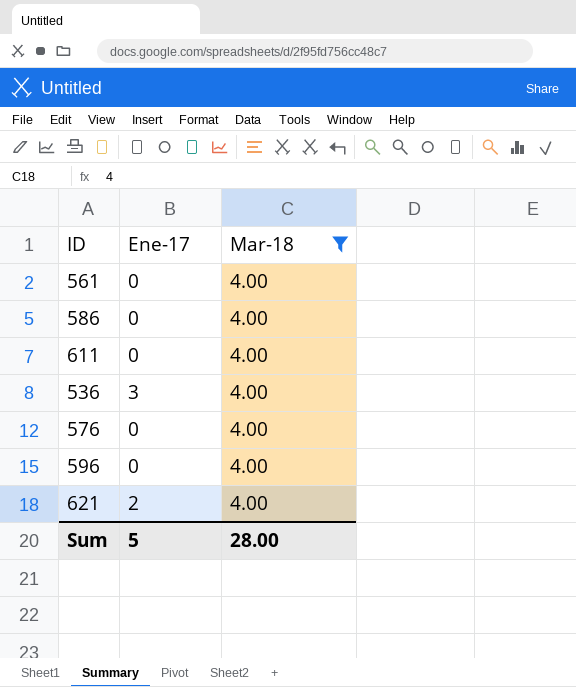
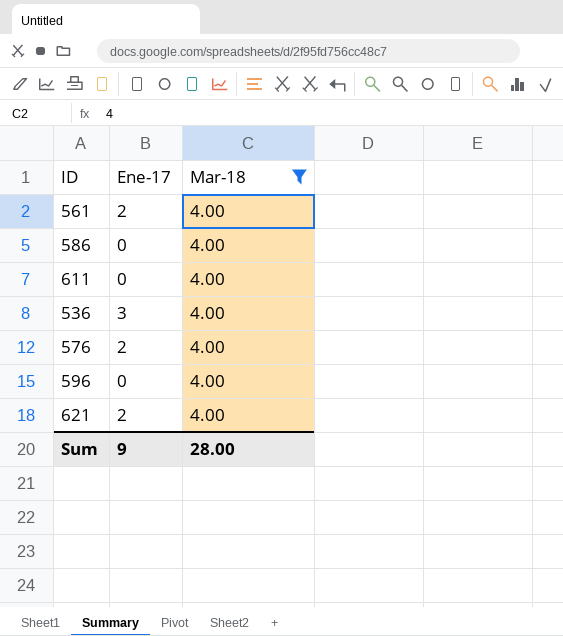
561 | Ene-17: 0 -> 2
576 | Ene-17: 0 -> 2
Sum | Ene-17: 5 -> 9

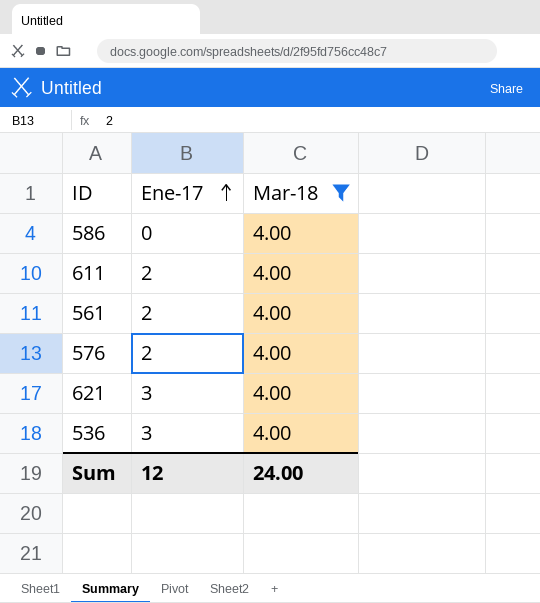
row order: none -> Ene-17 ascending
row 596: 0 | 4.00 -> none
611 | Ene-17: 0 -> 2
621 | Ene-17: 2 -> 3
Sum | Ene-17: 9 -> 12
Sum | Mar-18: 28.00 -> 24.00

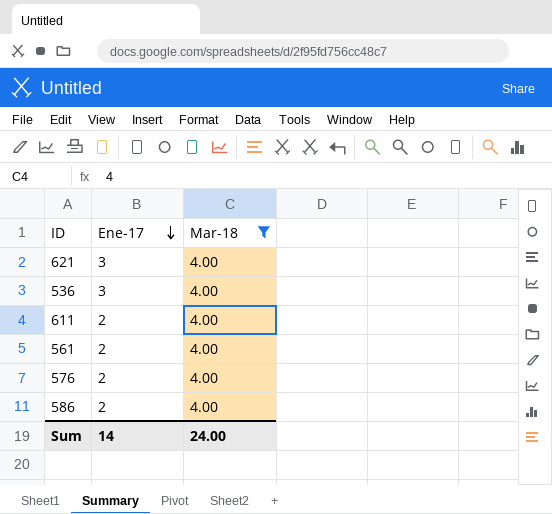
row order: Ene-17 ascending -> Ene-17 descending
586 | Ene-17: 0 -> 2
Sum | Ene-17: 12 -> 14

